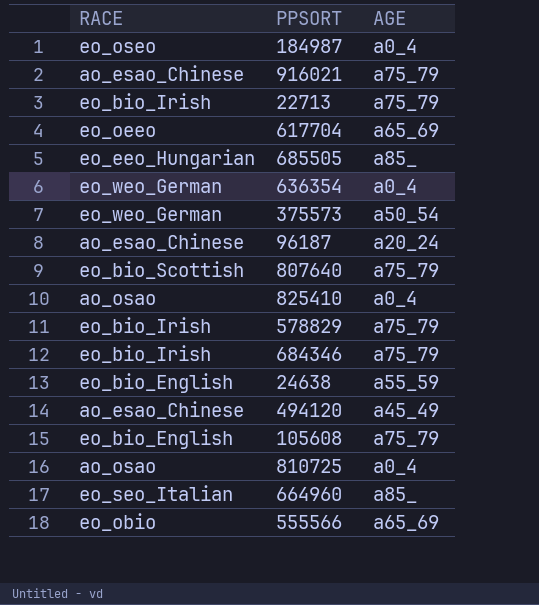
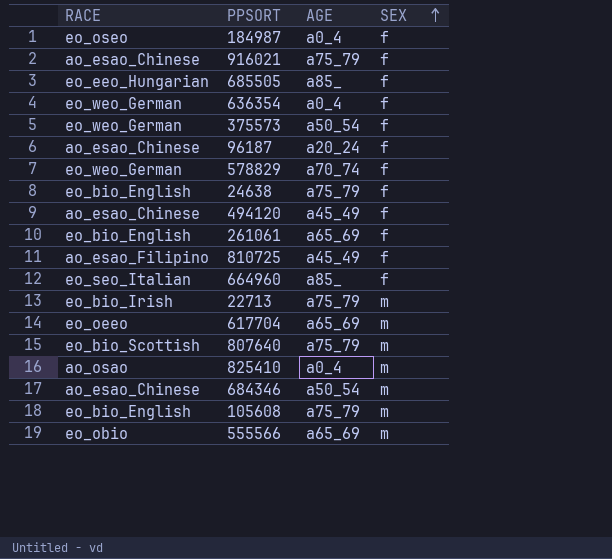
row order: none -> SEX ascending
column SEX | position: none -> 4
578829 | RACE: eo_bio_Irish -> eo_weo_German
578829 | AGE: a75_79 -> a70_74
24638 | AGE: a55_59 -> a75_79
row 261061: none -> eo_bio_English | a65_69 | f
810725 | RACE: ao_osao -> ao_esao_Filipino
810725 | AGE: a0_4 -> a45_49
684346 | RACE: eo_bio_Irish -> ao_esao_Chinese
684346 | AGE: a75_79 -> a50_54

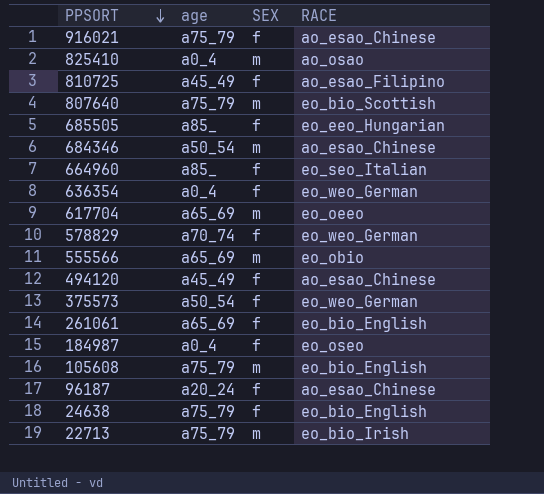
row order: SEX ascending -> PPSORT descending
column name: AGE -> age
column RACE | position: 1 -> 4

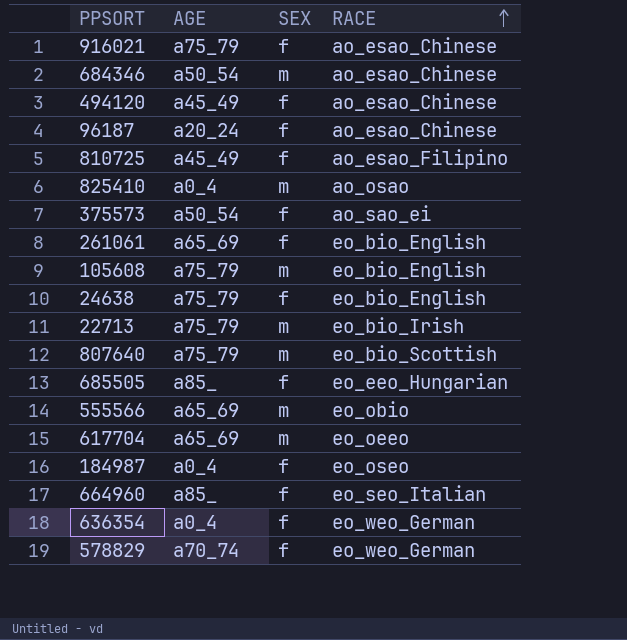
row order: PPSORT descending -> RACE ascending
column name: age -> AGE
375573 | RACE: eo_weo_German -> ao_sao_ei

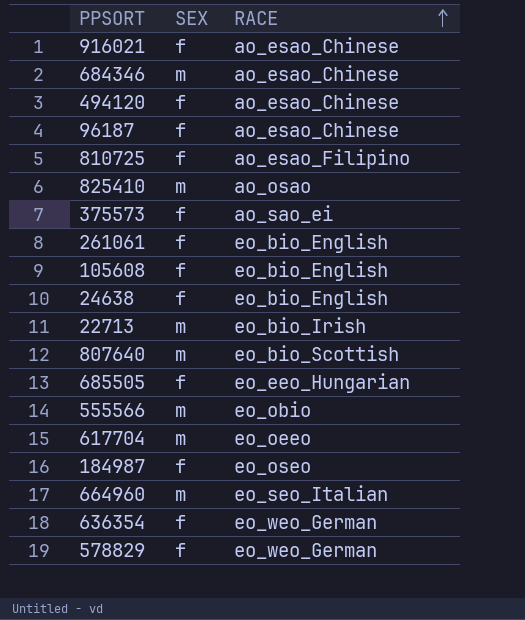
column AGE | position: 2 -> none
105608 | SEX: m -> f
664960 | SEX: f -> m

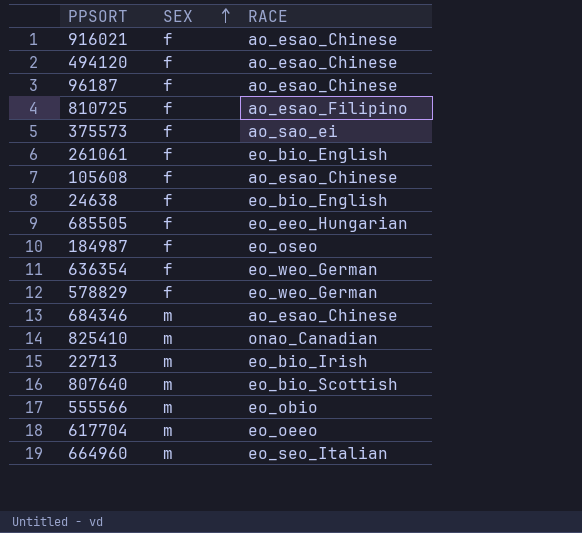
row order: RACE ascending -> SEX ascending
105608 | RACE: eo_bio_English -> ao_esao_Chinese
825410 | RACE: ao_osao -> onao_Canadian

